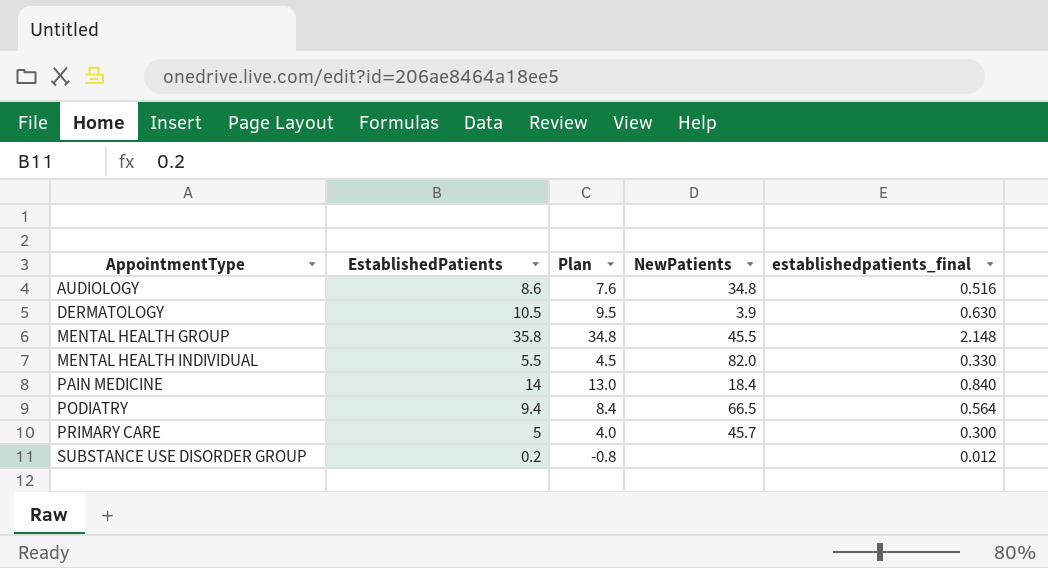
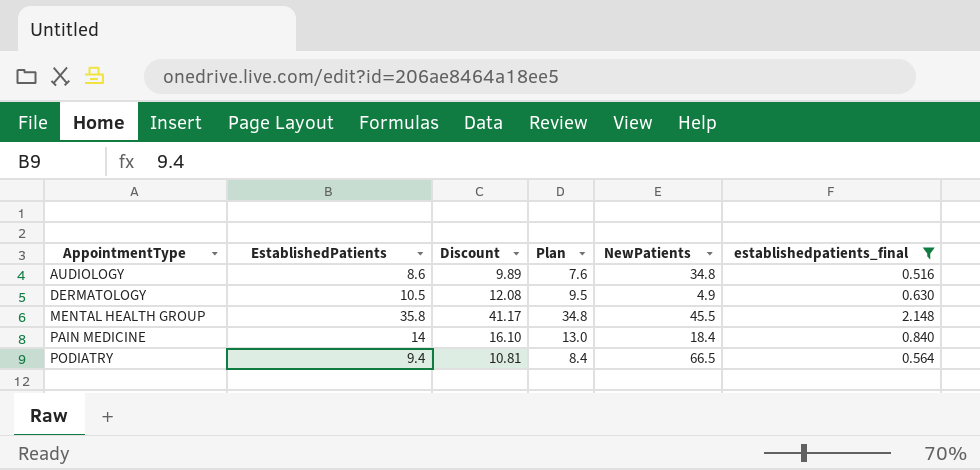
filter: none -> establishedpatients_final >= 0.516
column Discount | formula: none -> [EstablishedPatients] * 1.15
DERMATOLOGY | NewPatients: 3.9 -> 4.9

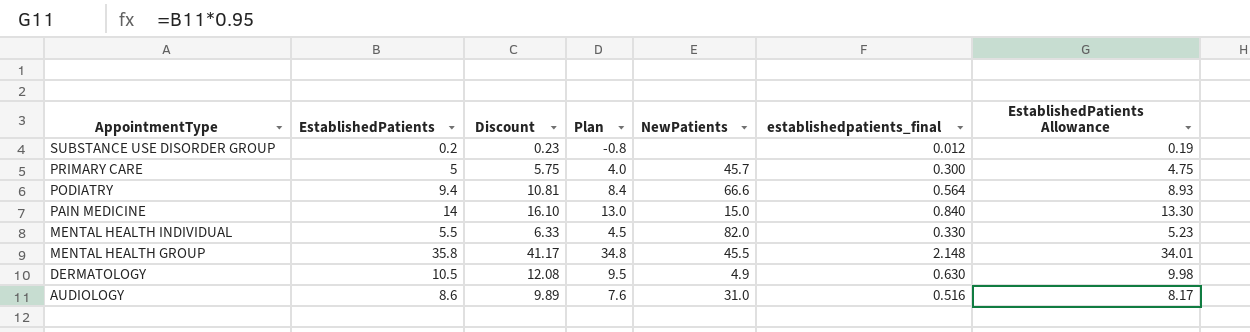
filter: establishedpatients_final >= 0.516 -> none
row order: AppointmentType ascending -> AppointmentType descending
column EstablishedPatients Allowance | formula: none -> [EstablishedPatients] * 0.95
PODIATRY | NewPatients: 66.5 -> 66.6
PAIN MEDICINE | NewPatients: 18.4 -> 15.0
AUDIOLOGY | NewPatients: 34.8 -> 31.0

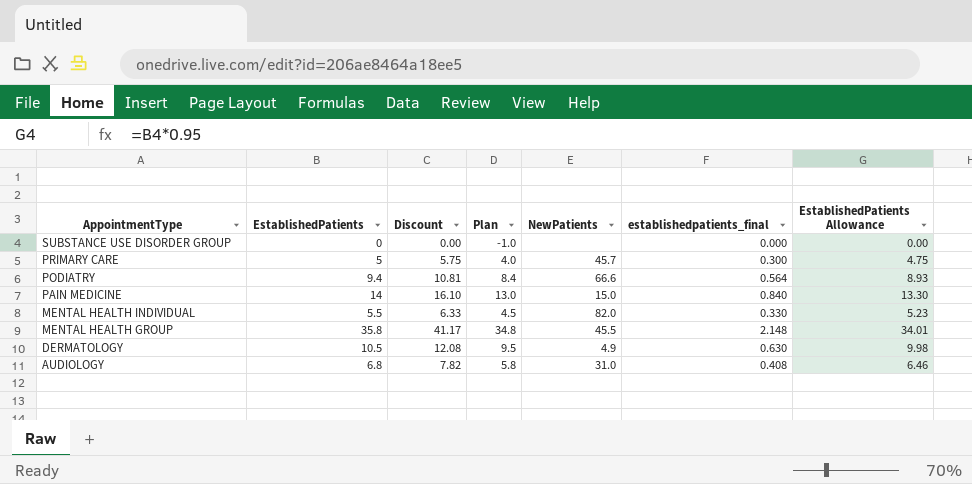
SUBSTANCE USE DISORDER GROUP | EstablishedPatients: 0.2 -> 0
SUBSTANCE USE DISORDER GROUP | Discount: 0.23 -> 0.00
SUBSTANCE USE DISORDER GROUP | Plan: -0.8 -> -1.0
SUBSTANCE USE DISORDER GROUP | establishedpatients_final: 0.012 -> 0.000
SUBSTANCE USE DISORDER GROUP | EstablishedPatients Allowance: 0.19 -> 0.00
AUDIOLOGY | EstablishedPatients: 8.6 -> 6.8
AUDIOLOGY | Discount: 9.89 -> 7.82
AUDIOLOGY | Plan: 7.6 -> 5.8
AUDIOLOGY | establishedpatients_final: 0.516 -> 0.408
AUDIOLOGY | EstablishedPatients Allowance: 8.17 -> 6.46

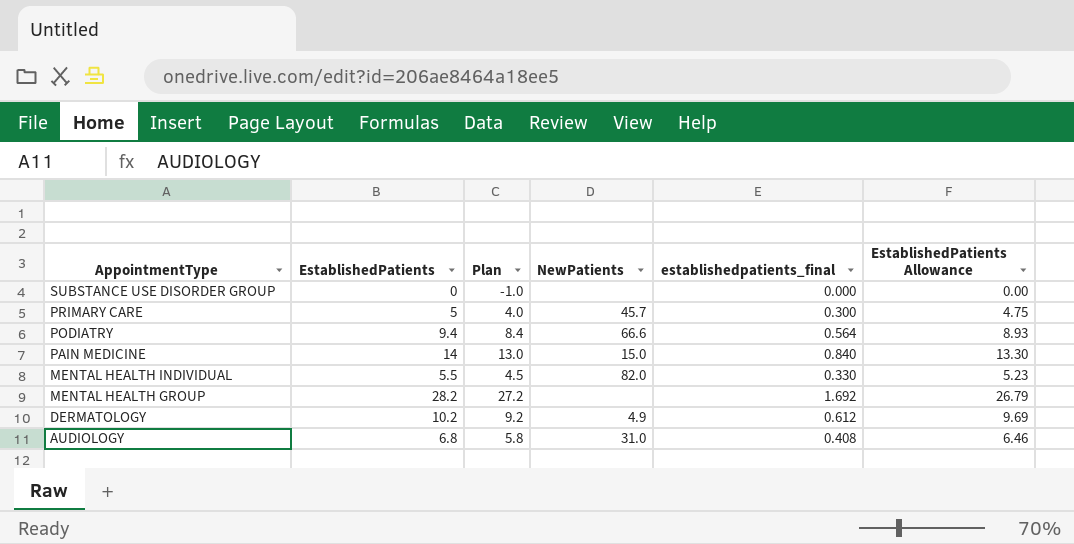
column Discount | formula: [EstablishedPatients] * 1.15 -> none
MENTAL HEALTH GROUP | EstablishedPatients: 35.8 -> 28.2
MENTAL HEALTH GROUP | Plan: 34.8 -> 27.2
MENTAL HEALTH GROUP | NewPatients: 45.5 -> none
MENTAL HEALTH GROUP | establishedpatients_final: 2.148 -> 1.692
MENTAL HEALTH GROUP | EstablishedPatients Allowance: 34.01 -> 26.79
DERMATOLOGY | EstablishedPatients: 10.5 -> 10.2
DERMATOLOGY | Plan: 9.5 -> 9.2
DERMATOLOGY | establishedpatients_final: 0.630 -> 0.612
DERMATOLOGY | EstablishedPatients Allowance: 9.98 -> 9.69

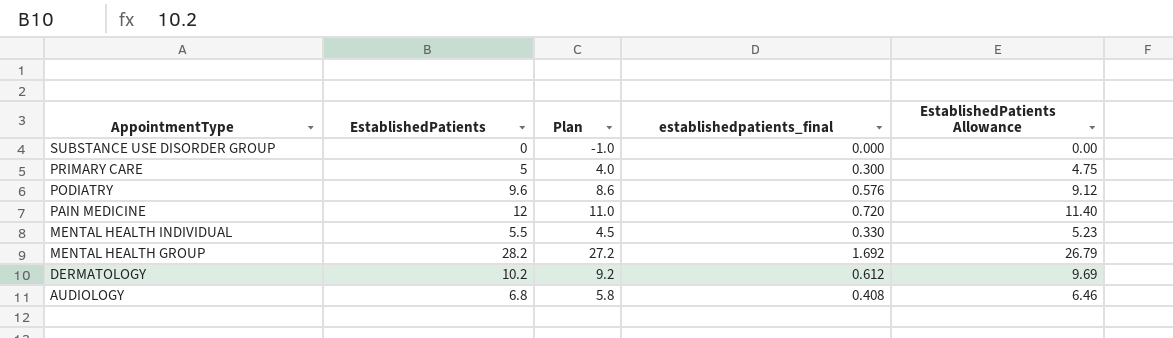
column NewPatients | position: 4 -> none
PODIATRY | EstablishedPatients: 9.4 -> 9.6
PODIATRY | Plan: 8.4 -> 8.6
PODIATRY | establishedpatients_final: 0.564 -> 0.576
PODIATRY | EstablishedPatients Allowance: 8.93 -> 9.12
PAIN MEDICINE | EstablishedPatients: 14 -> 12
PAIN MEDICINE | Plan: 13.0 -> 11.0
PAIN MEDICINE | establishedpatients_final: 0.840 -> 0.720
PAIN MEDICINE | EstablishedPatients Allowance: 13.30 -> 11.40

